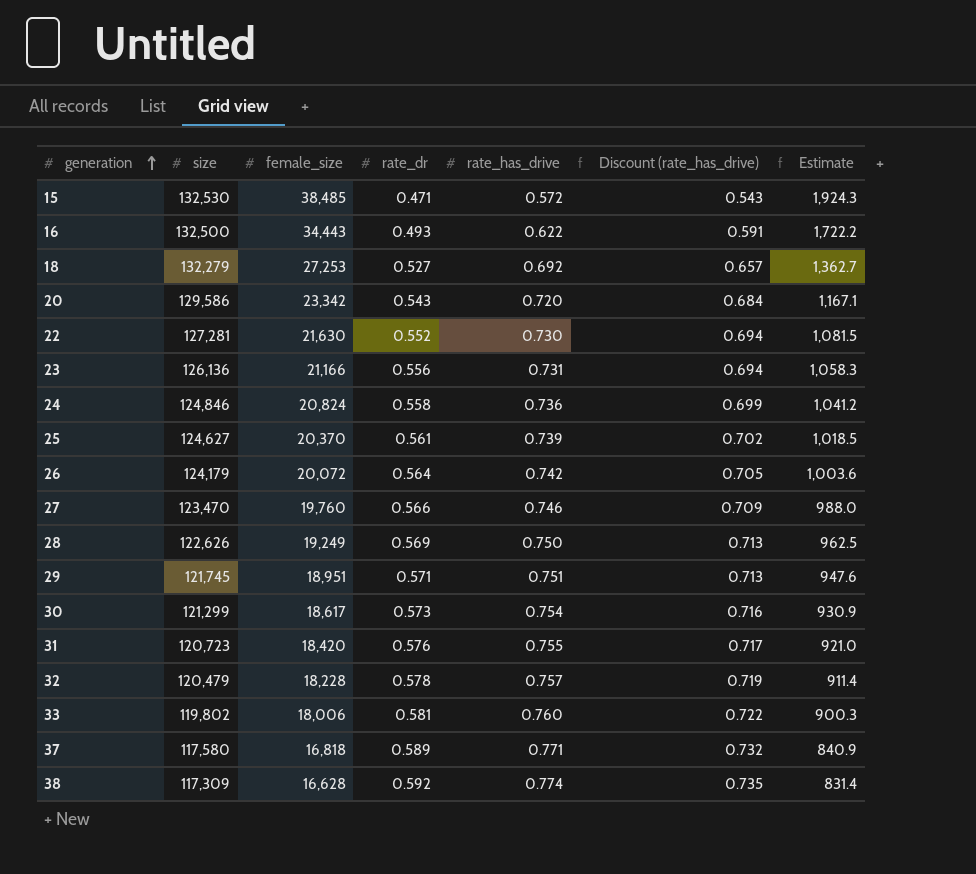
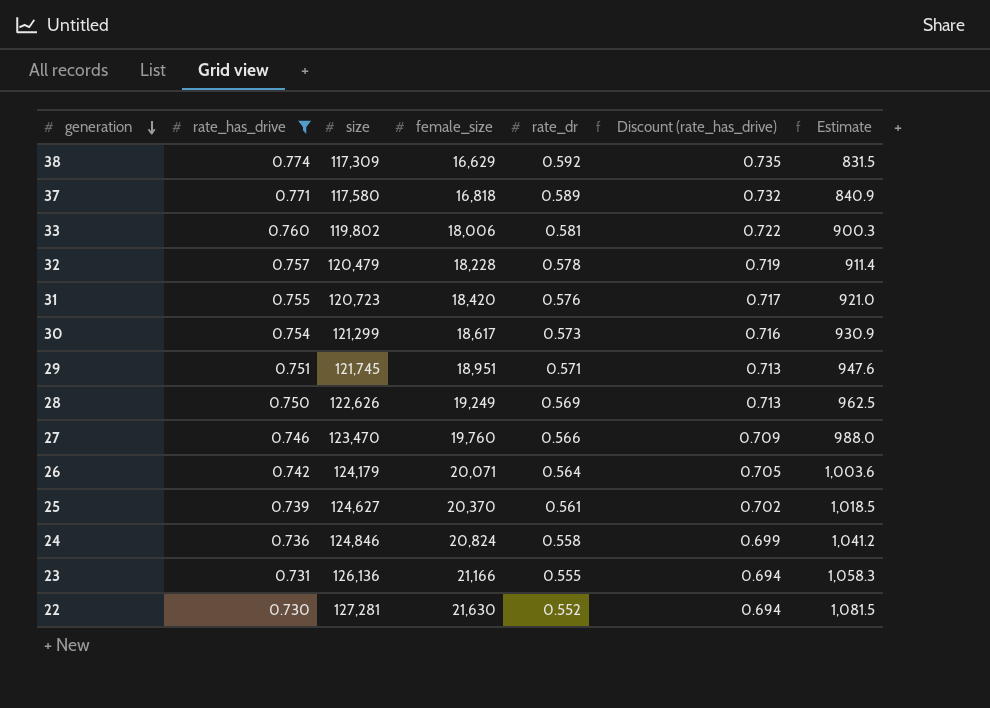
filter: none -> rate_has_drive >= 0.730
row order: generation ascending -> generation descending
column rate_has_drive | position: 5 -> 2
38 | female_size: 16,628 -> 16,629
38 | Estimate: 831.4 -> 831.5
26 | female_size: 20,072 -> 20,071
23 | rate_dr: 0.556 -> 0.555

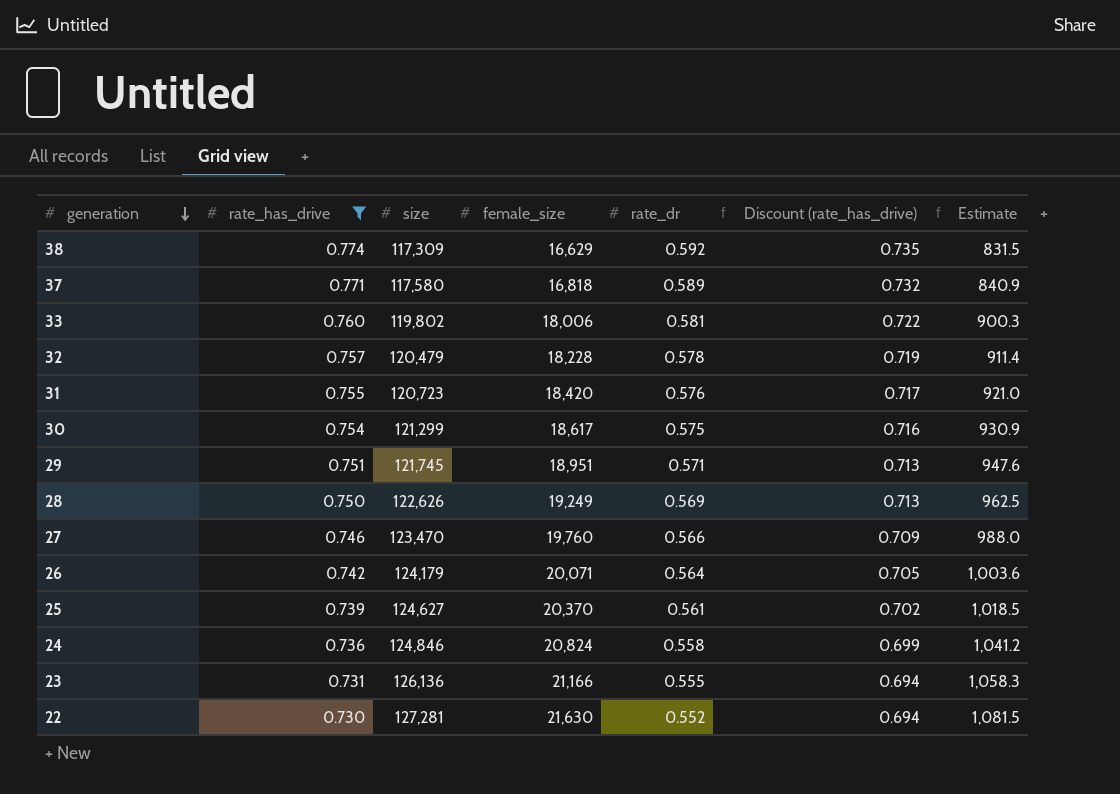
30 | rate_dr: 0.573 -> 0.575

